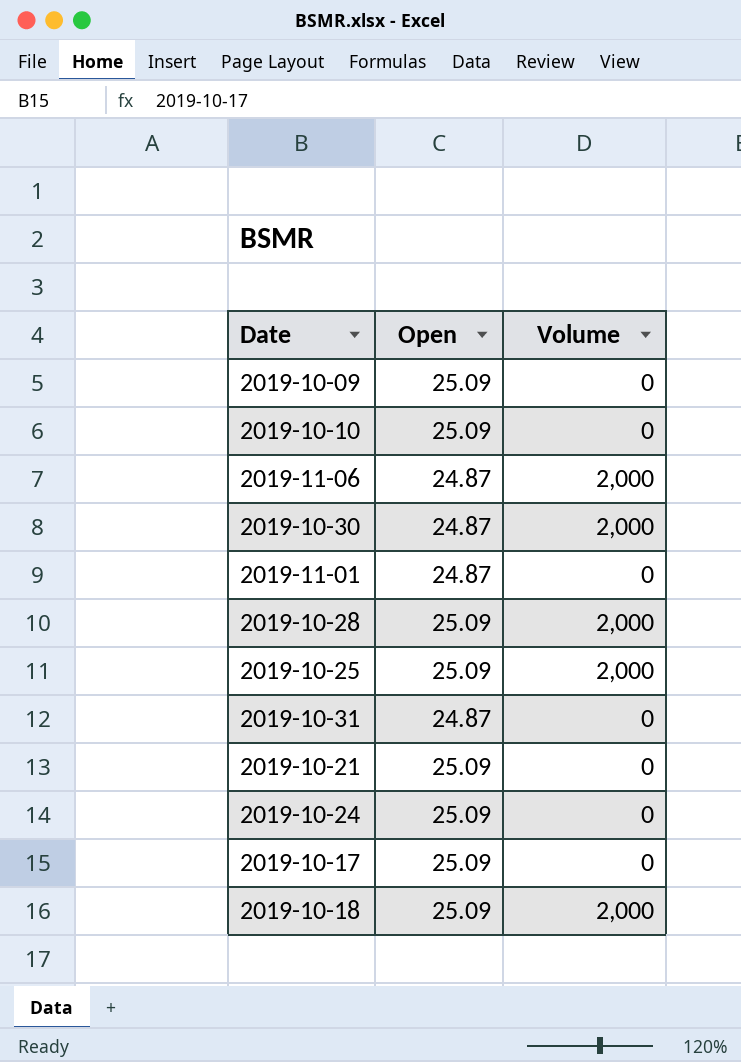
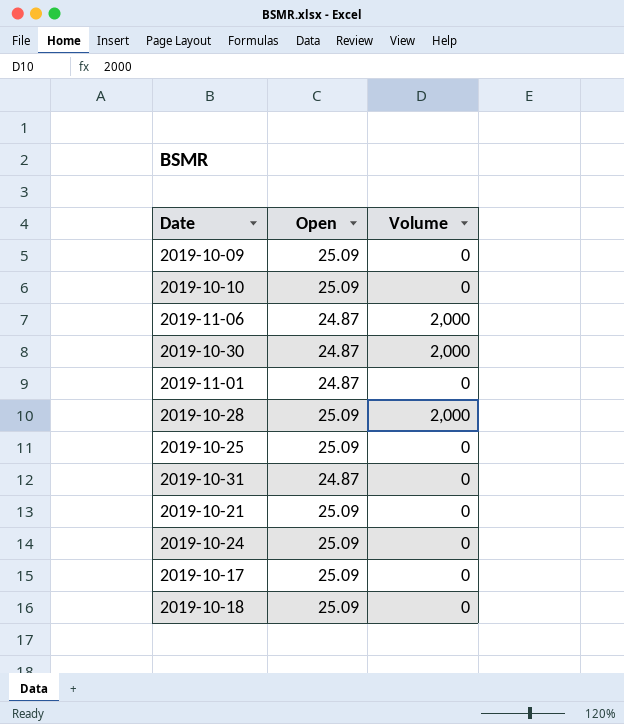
2019-10-25 | Volume: 2,000 -> 0
2019-10-18 | Volume: 2,000 -> 0

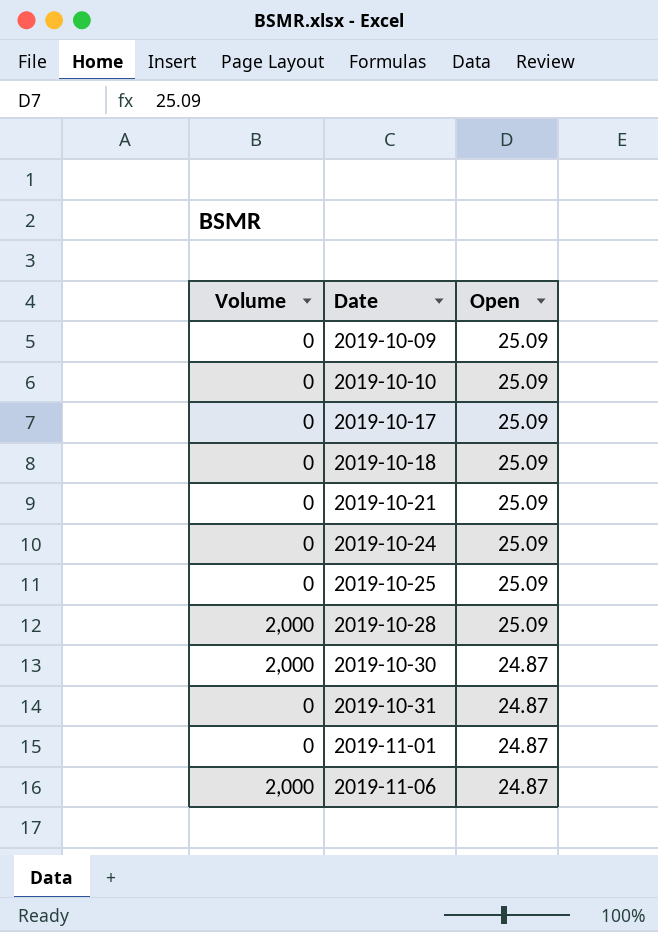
row order: none -> Date ascending
column Volume | position: 3 -> 1

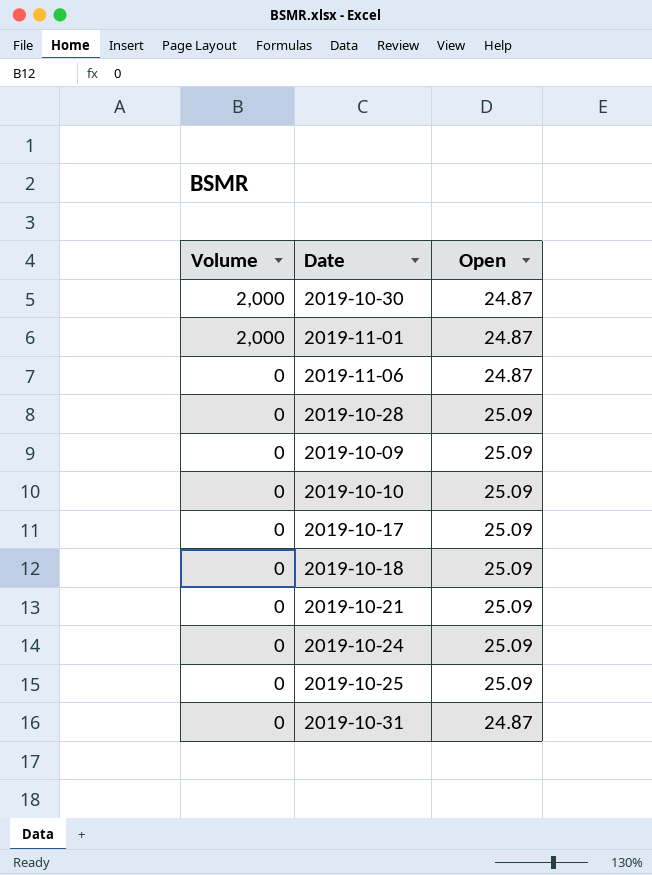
row order: Date ascending -> Volume descending
2019-11-01 | Volume: 0 -> 2,000
2019-11-06 | Volume: 2,000 -> 0
2019-10-28 | Volume: 2,000 -> 0

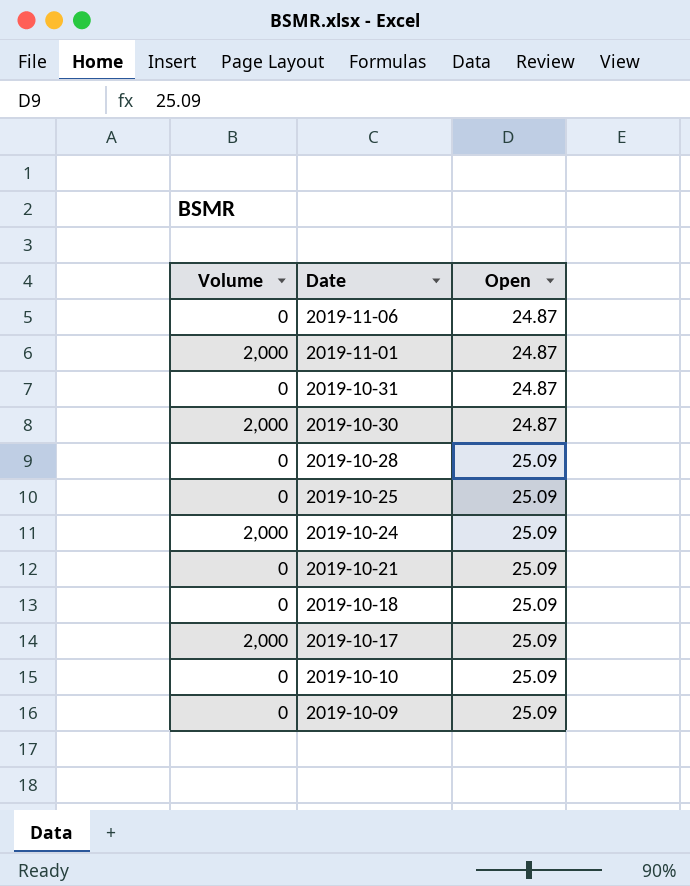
row order: Volume descending -> Date descending
2019-10-24 | Volume: 0 -> 2,000
2019-10-17 | Volume: 0 -> 2,000

